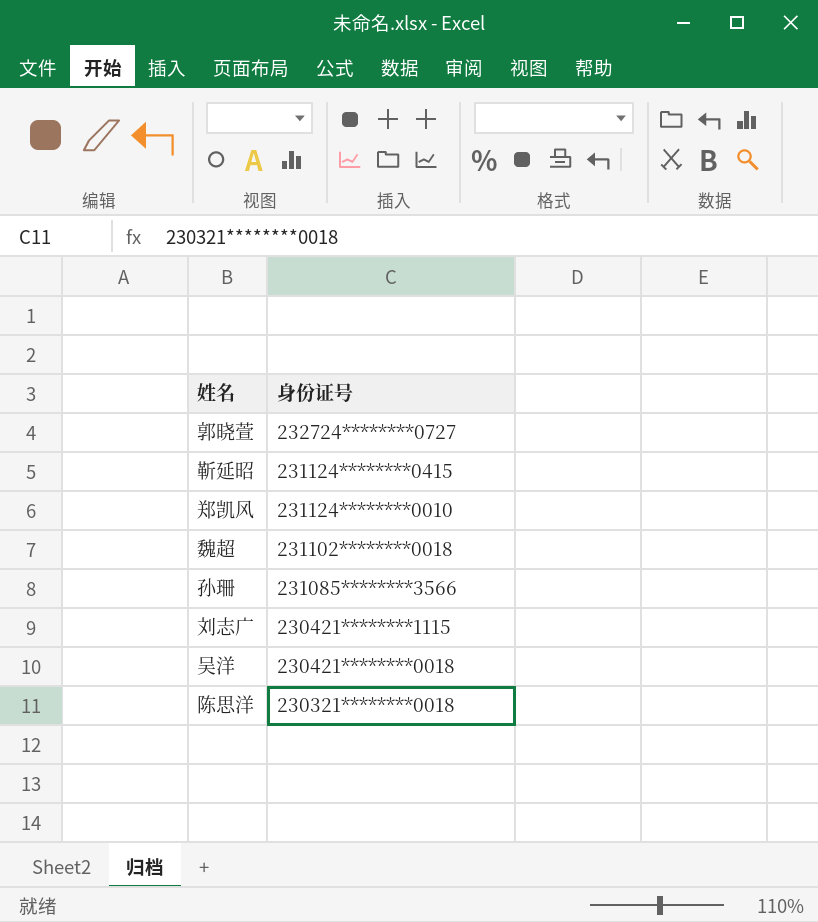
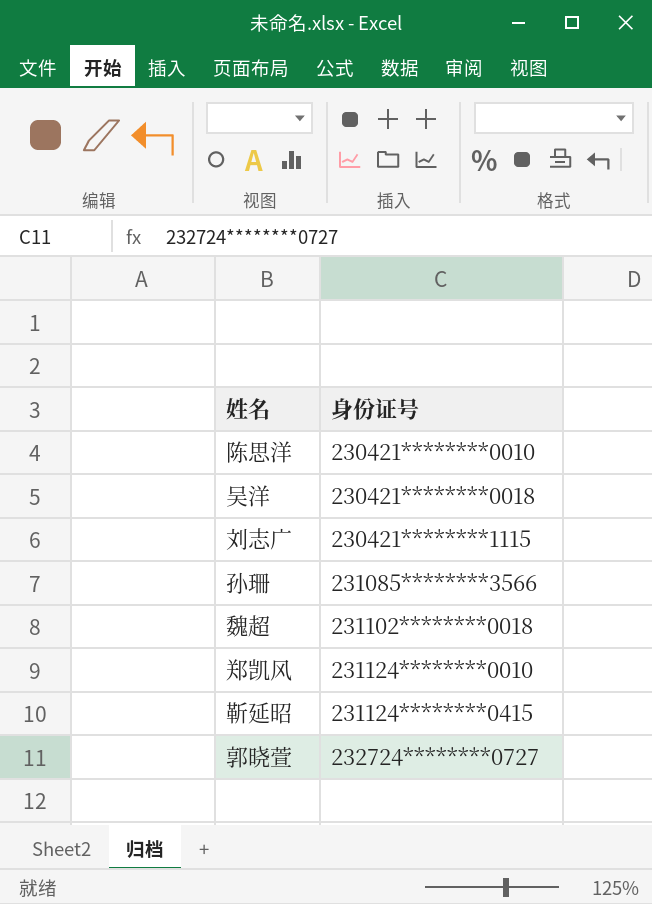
row order: 身份证号 descending -> 身份证号 ascending
陈思洋 | 身份证号: 230321********0018 -> 230421********0010

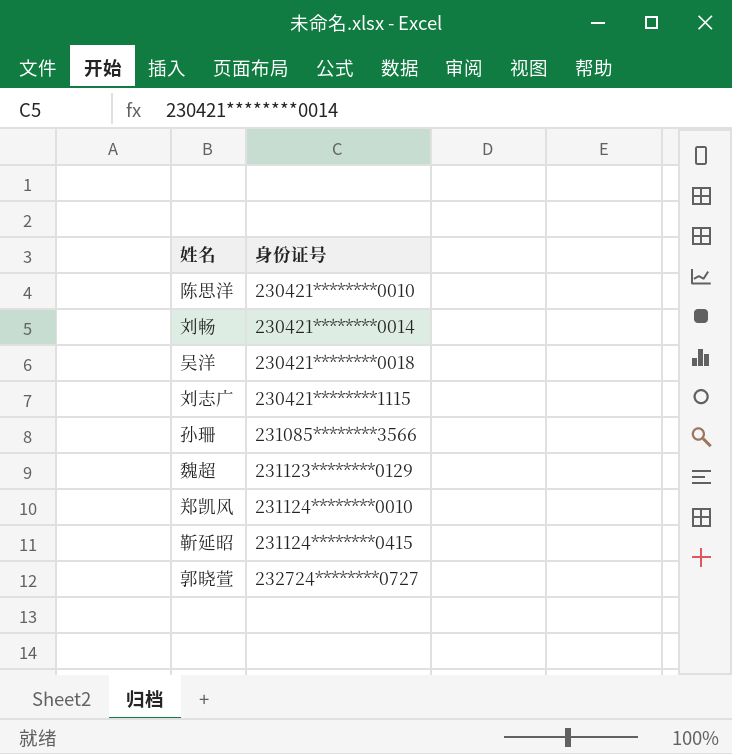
row 刘畅: none -> 230421********0014
魏超 | 身份证号: 231102********0018 -> 231123********0129

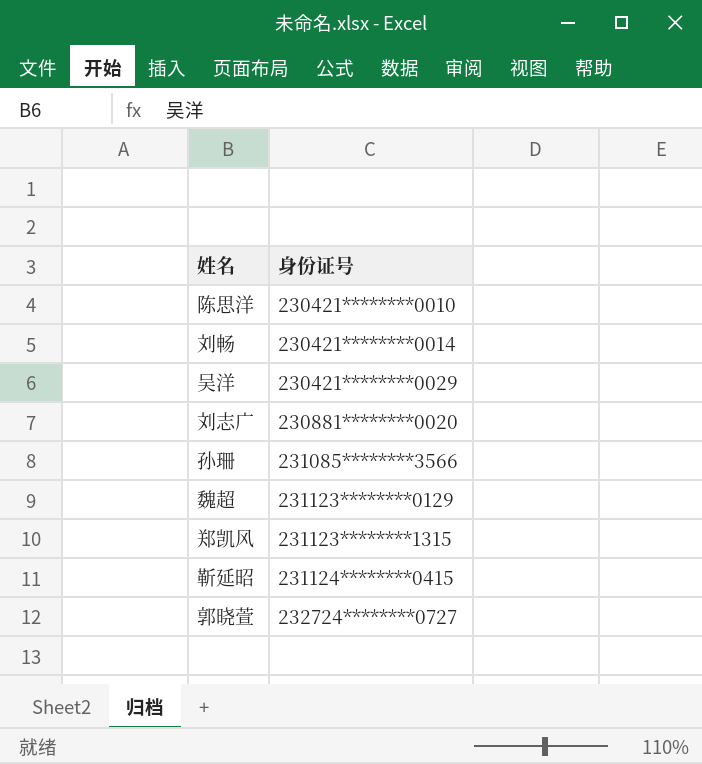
吴洋 | 身份证号: 230421********0018 -> 230421********0029
刘志广 | 身份证号: 230421********1115 -> 230881********0020
郑凯风 | 身份证号: 231124********0010 -> 231123********1315

